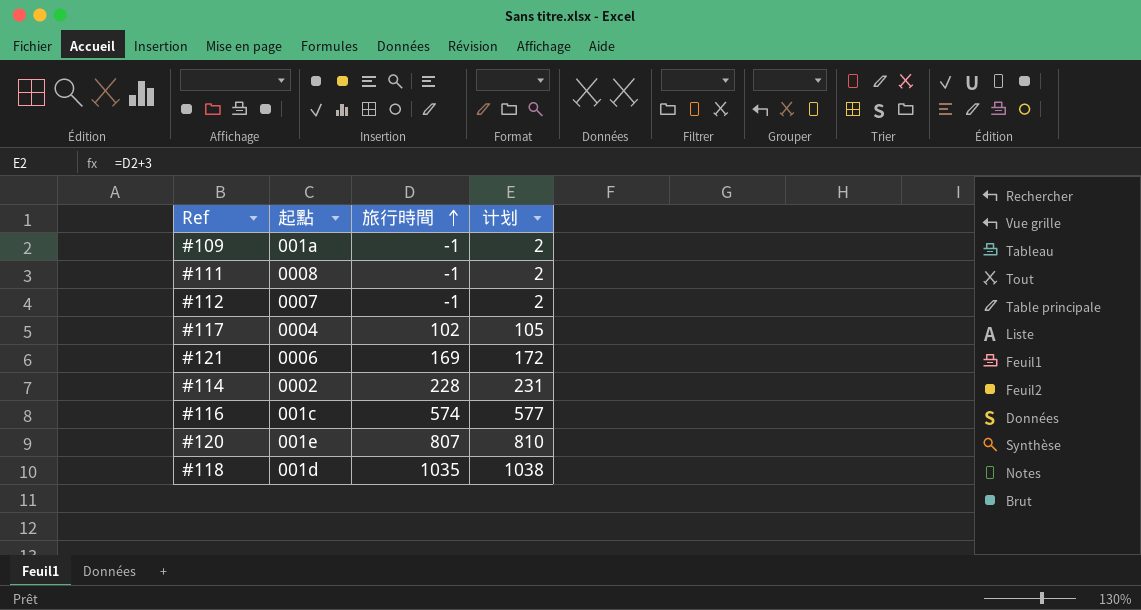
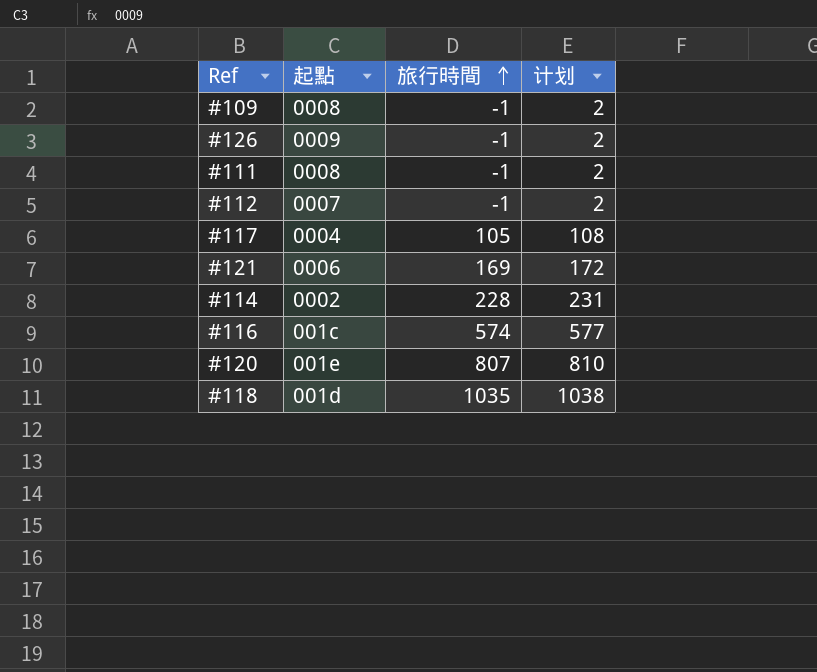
#109 | 起點: 001a -> 0008
row #126: none -> 0009 | -1 | 2
#117 | 旅行時間: 102 -> 105
#117 | 计划: 105 -> 108

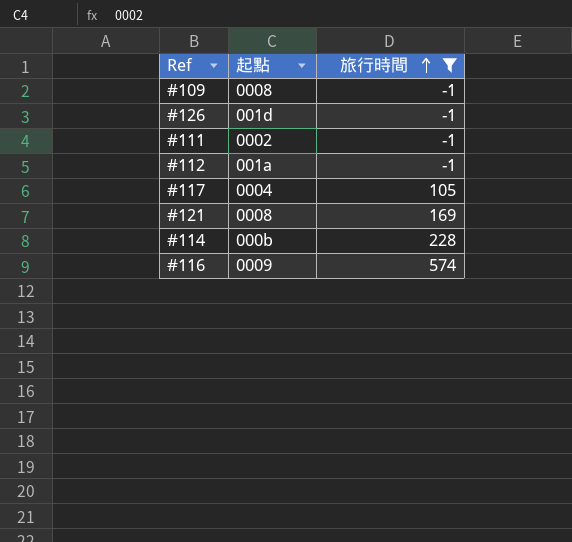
filter: none -> 旅行時間 <= 574
column 计划 | formula: [旅行時間] + 3 -> none
#126 | 起點: 0009 -> 001d
#111 | 起點: 0008 -> 0002
#112 | 起點: 0007 -> 001a
#121 | 起點: 0006 -> 0008
#114 | 起點: 0002 -> 000b
#116 | 起點: 001c -> 0009

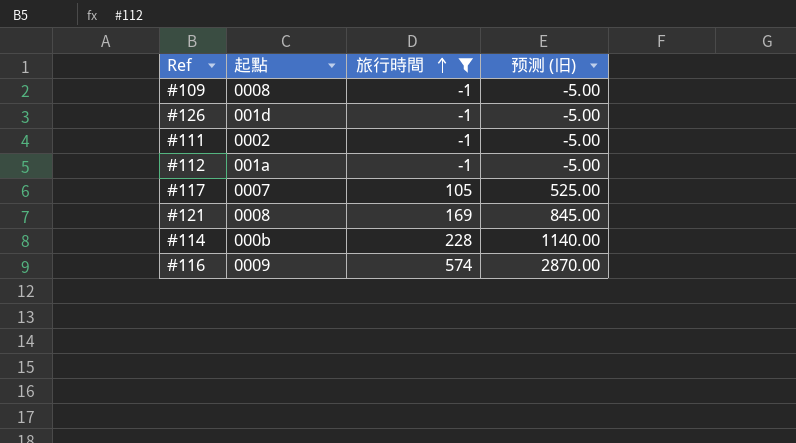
column 预测 (旧) | formula: none -> [旅行時間] * 5
#117 | 起點: 0004 -> 0007

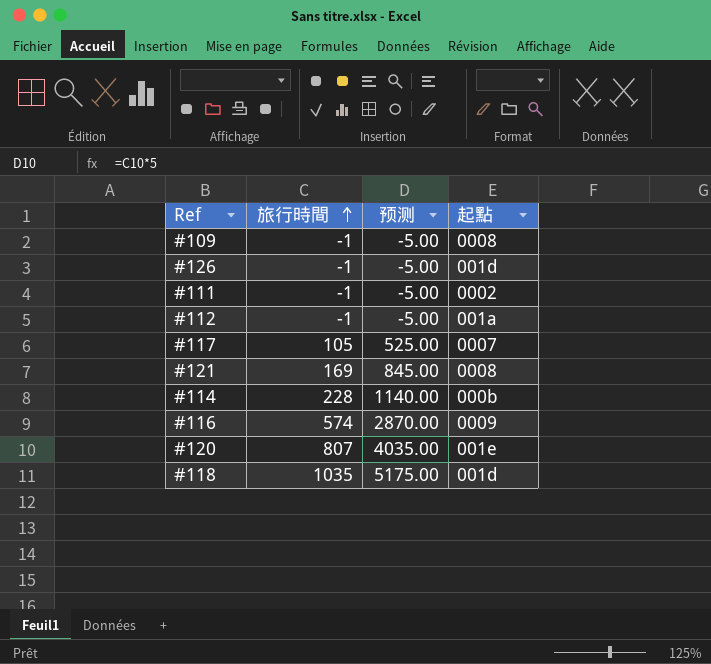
filter: 旅行時間 <= 574 -> none
column name: 预测 (旧) -> 预测
column 起點 | position: 2 -> 4

